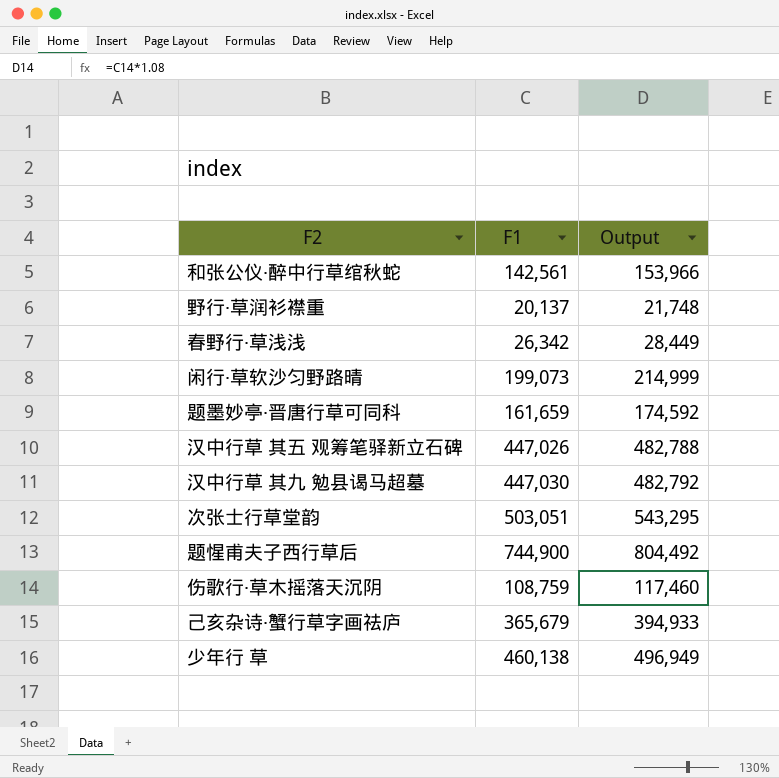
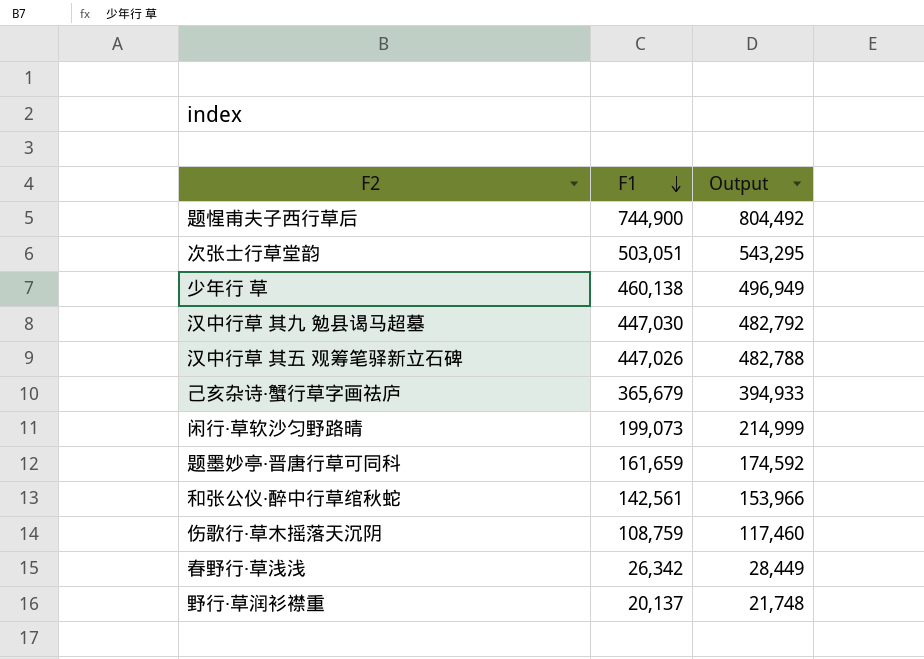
row order: none -> F1 descending

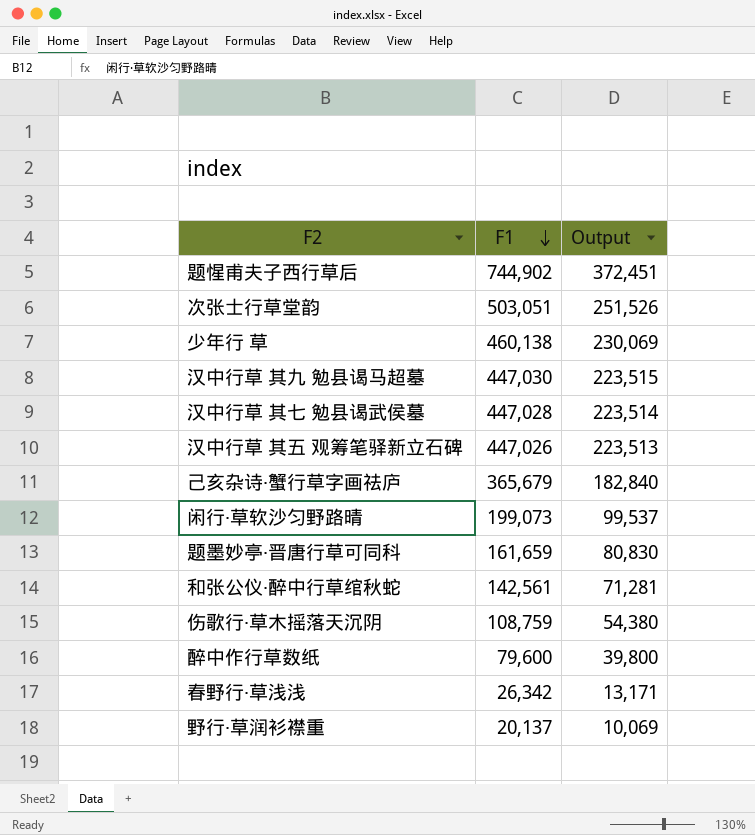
column Output | formula: [F1] * 1.08 -> [F1] * 0.5
题惺甫夫子西行草后 | F1: 744,900 -> 744,902
row 汉中行草 其七 勉县谒武侯墓: none -> 447,028 | 223,514
row 醉中作行草数纸: none -> 79,600 | 39,800

